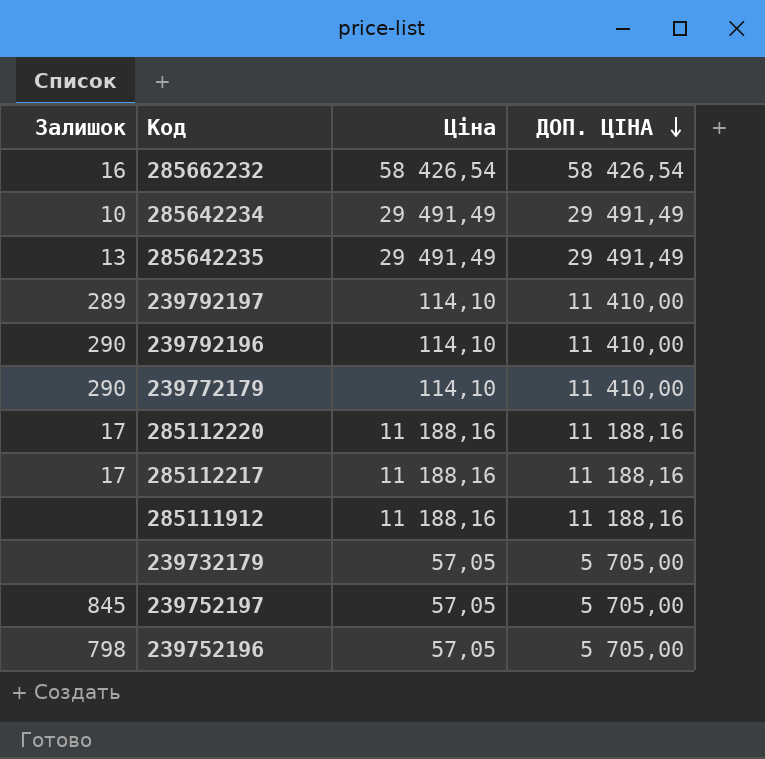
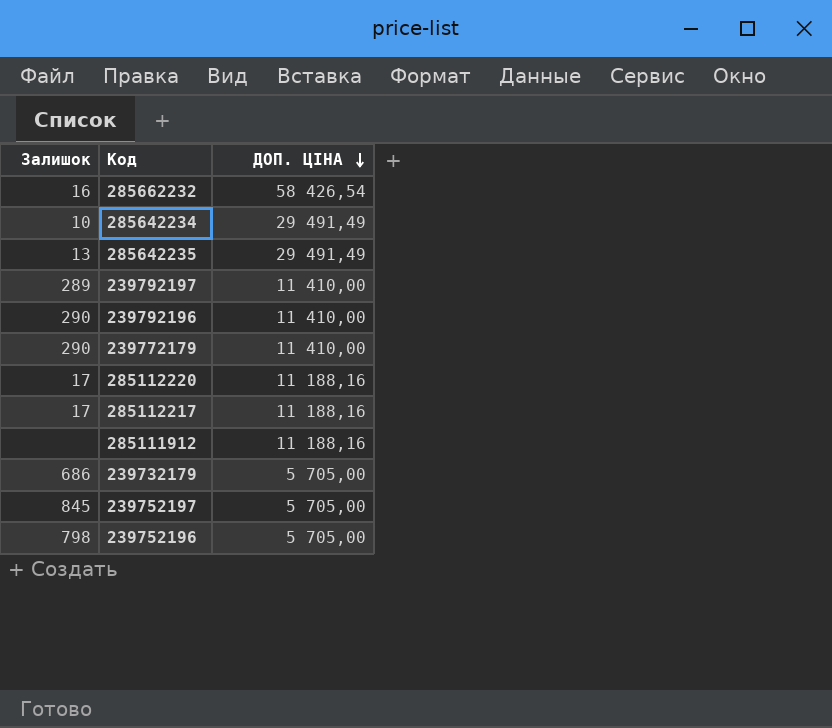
column Ціна | position: 3 -> none
239732179 | Залишок: none -> 686

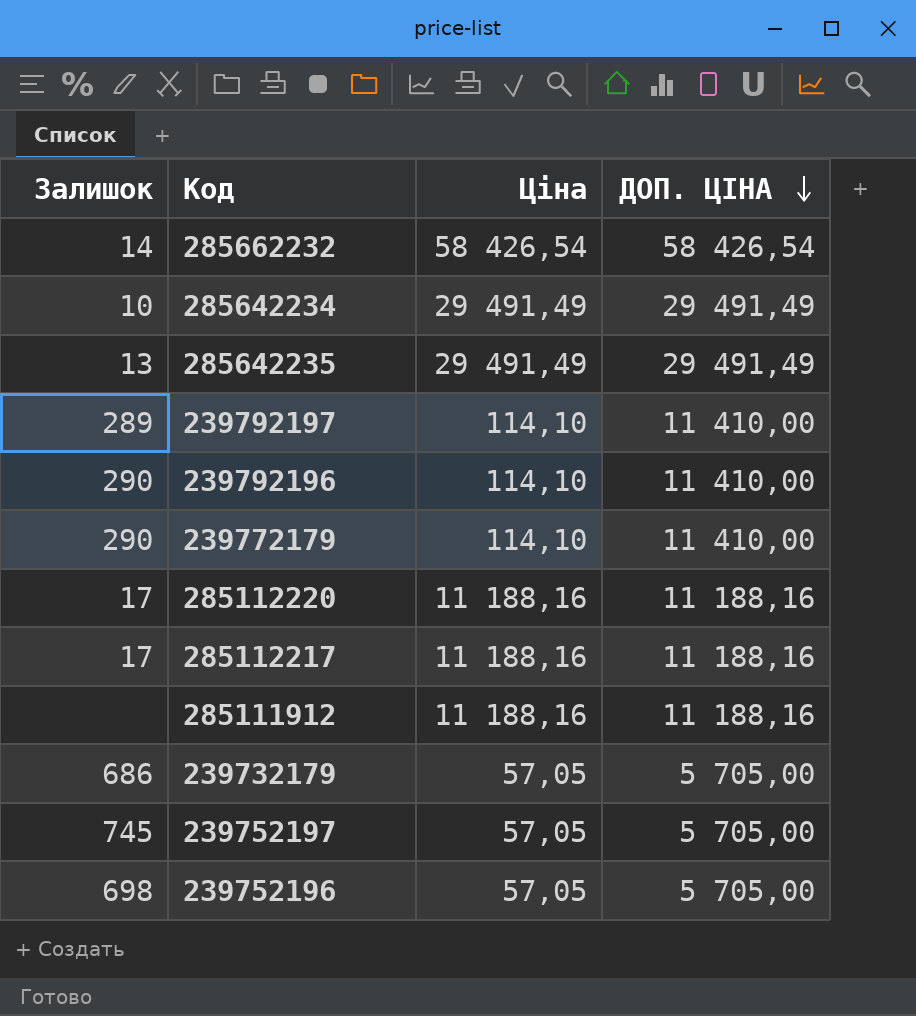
column Ціна | position: none -> 3
285662232 | Залишок: 16 -> 14
239752197 | Залишок: 845 -> 745
239752196 | Залишок: 798 -> 698

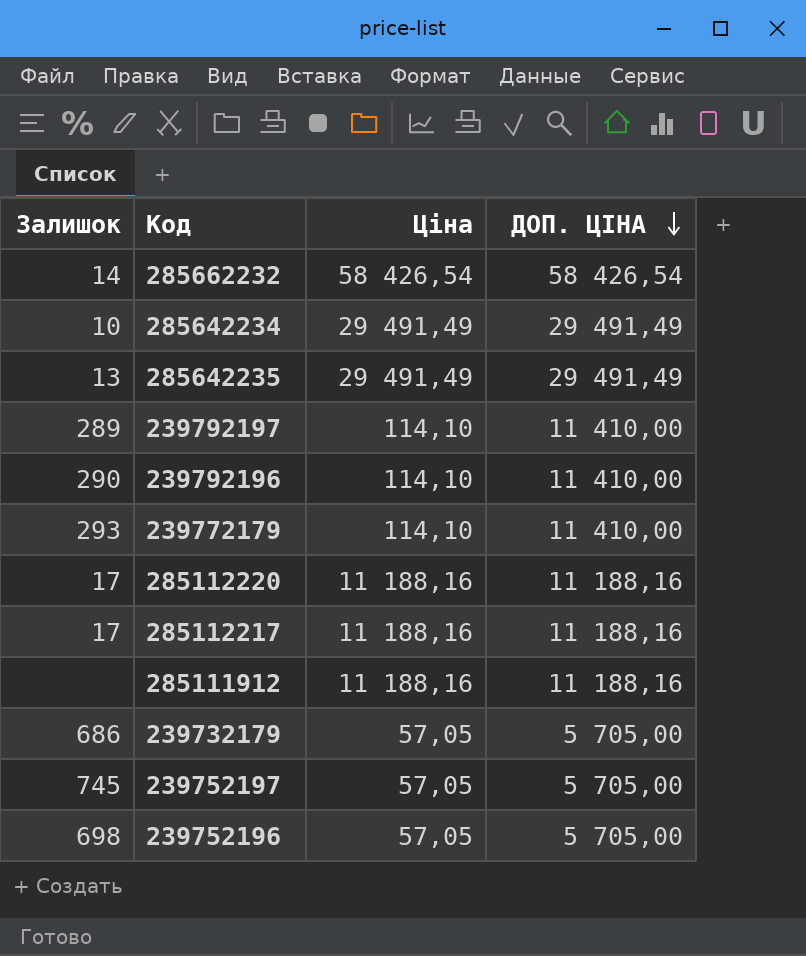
239772179 | Залишок: 290 -> 293

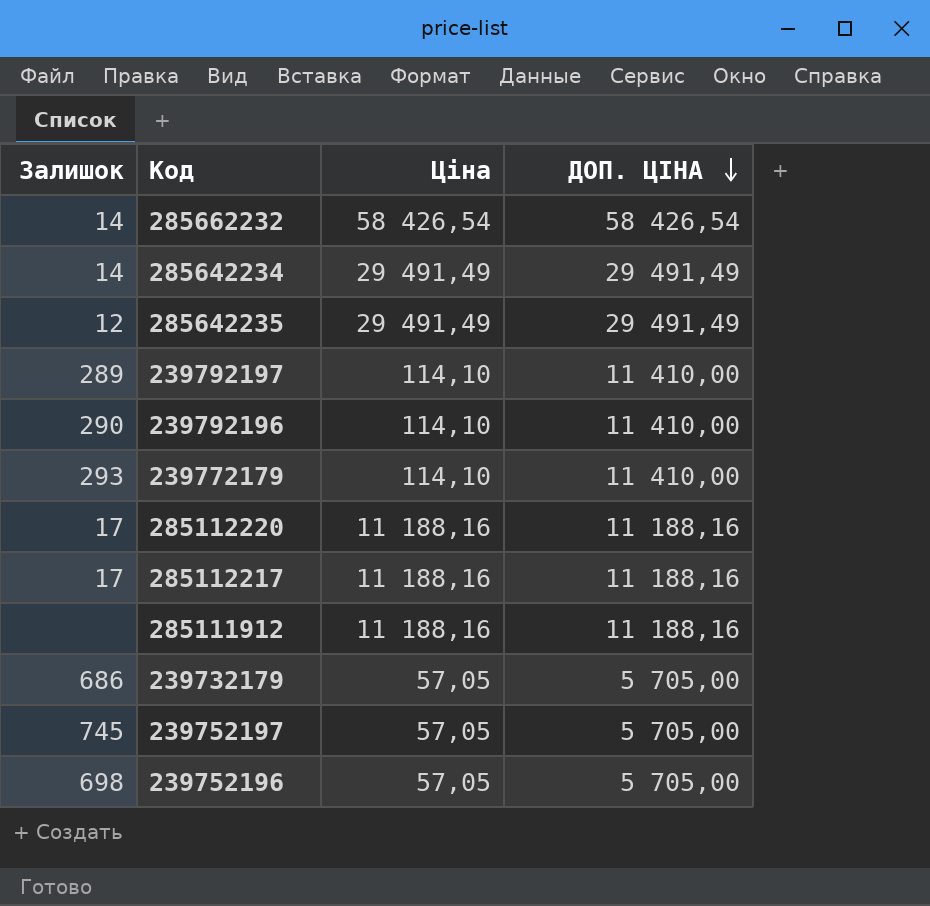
285642234 | Залишок: 10 -> 14
285642235 | Залишок: 13 -> 12

